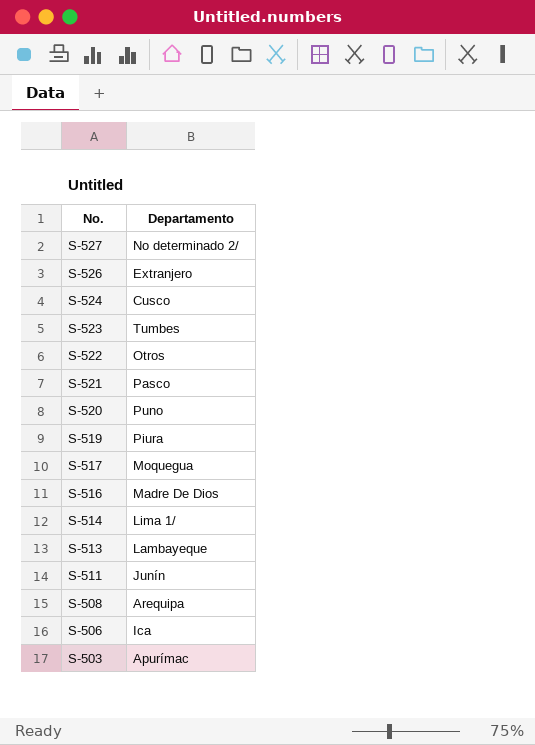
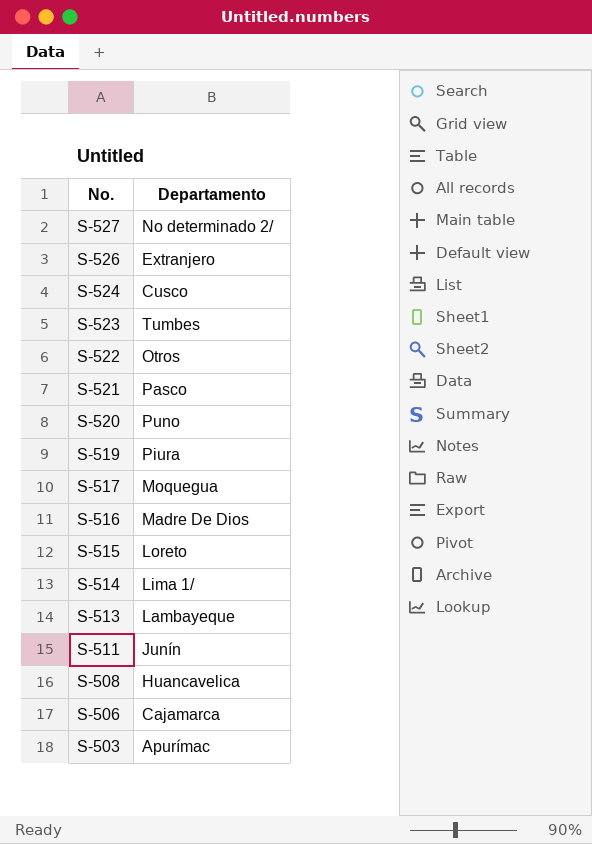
row S-515: none -> Loreto
S-508 | Departamento: Arequipa -> Huancavelica
S-506 | Departamento: Ica -> Cajamarca

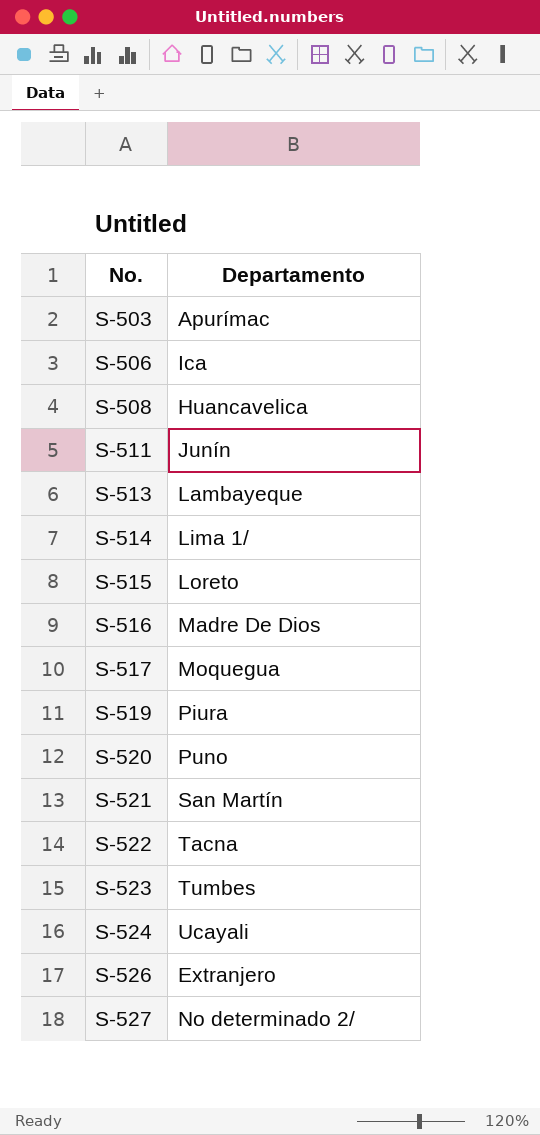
row order: No. descending -> No. ascending
S-506 | Departamento: Cajamarca -> Ica
S-521 | Departamento: Pasco -> San Martín
S-522 | Departamento: Otros -> Tacna
S-524 | Departamento: Cusco -> Ucayali

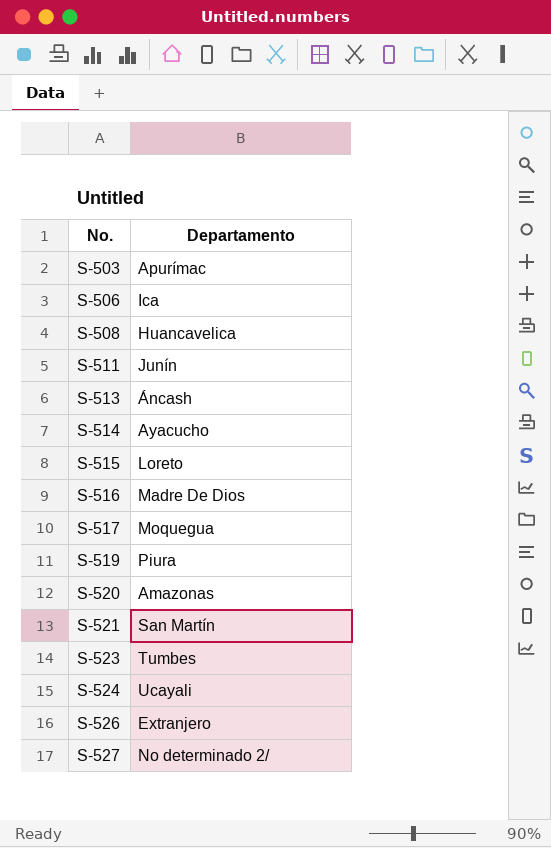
row S-522: Tacna -> none
S-513 | Departamento: Lambayeque -> Áncash
S-514 | Departamento: Lima 1/ -> Ayacucho
S-520 | Departamento: Puno -> Amazonas

